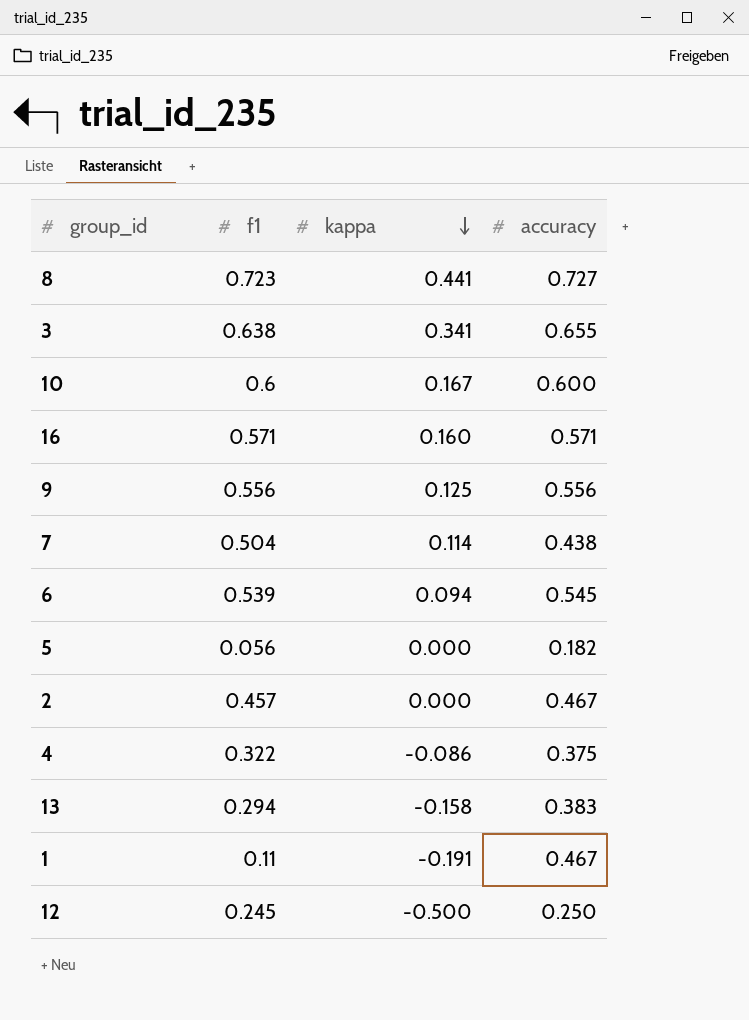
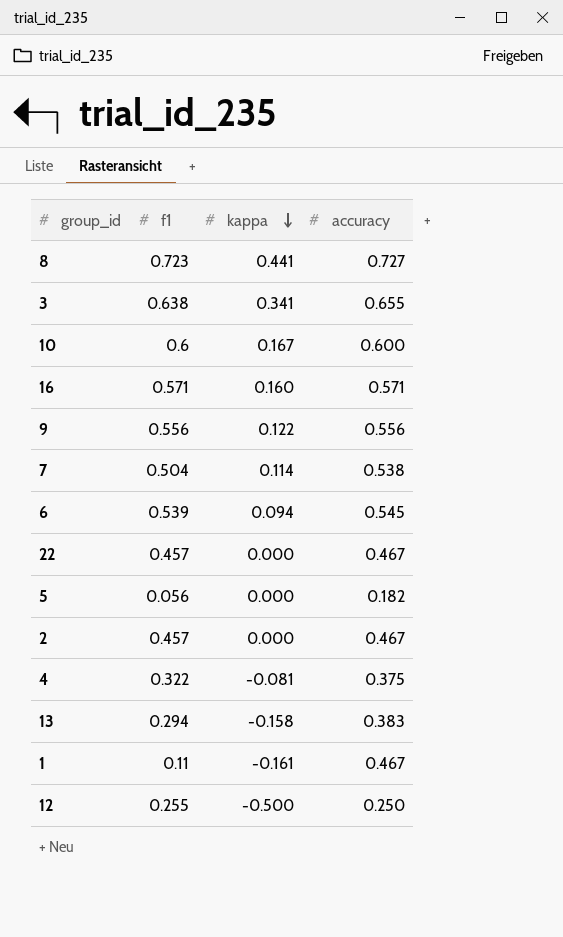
9 | kappa: 0.125 -> 0.122
7 | accuracy: 0.438 -> 0.538
row 22: none -> 0.457 | 0.000 | 0.467
4 | kappa: -0.086 -> -0.081
1 | kappa: -0.191 -> -0.161
12 | f1: 0.245 -> 0.255

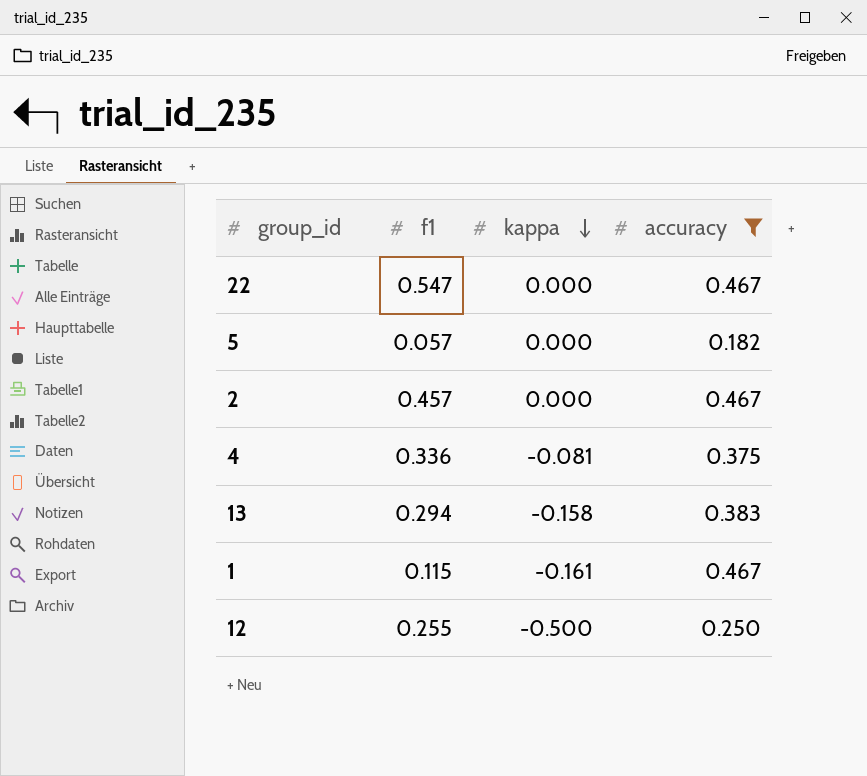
filter: none -> accuracy <= 0.467
22 | f1: 0.457 -> 0.547
5 | f1: 0.056 -> 0.057
4 | f1: 0.322 -> 0.336
1 | f1: 0.11 -> 0.115

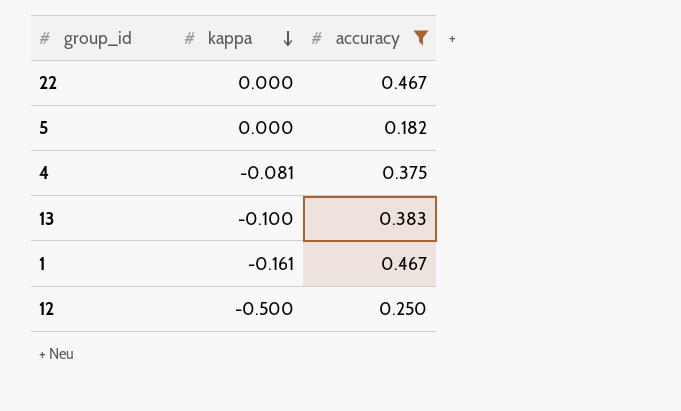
column f1 | position: 2 -> none
row 2: 0.457 | 0.000 | 0.467 -> none
13 | kappa: -0.158 -> -0.100

